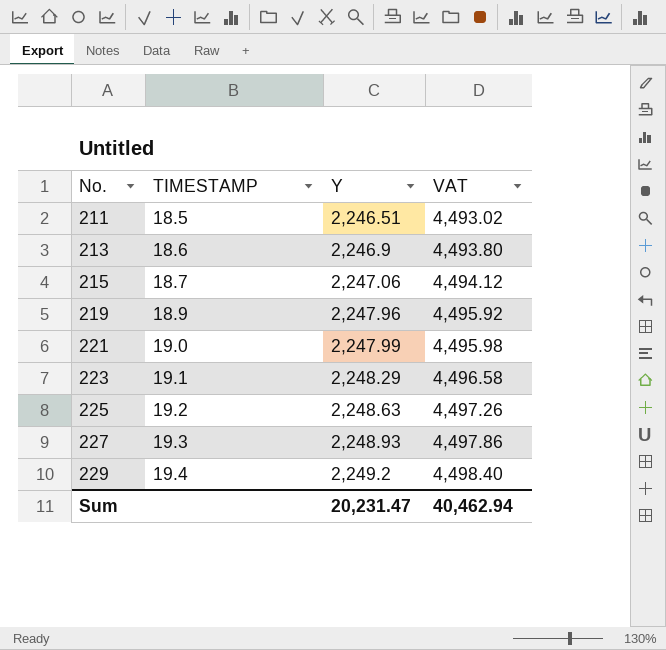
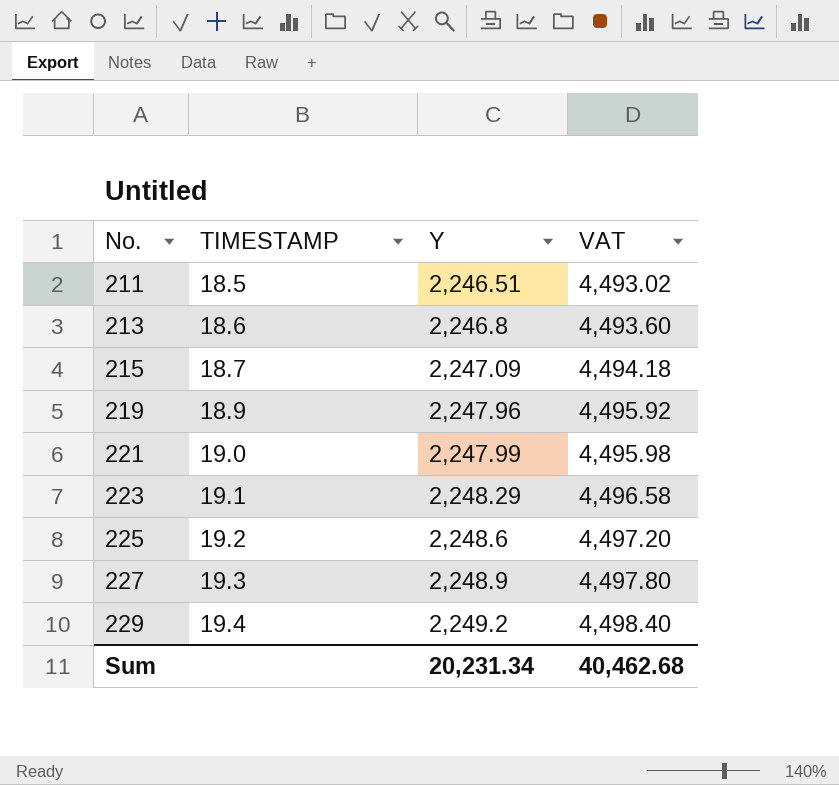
213 | Y: 2,246.9 -> 2,246.8
213 | VAT: 4,493.80 -> 4,493.60
215 | Y: 2,247.06 -> 2,247.09
215 | VAT: 4,494.12 -> 4,494.18
225 | Y: 2,248.63 -> 2,248.6
225 | VAT: 4,497.26 -> 4,497.20
227 | Y: 2,248.93 -> 2,248.9
227 | VAT: 4,497.86 -> 4,497.80
Sum | Y: 20,231.47 -> 20,231.34
Sum | VAT: 40,462.94 -> 40,462.68

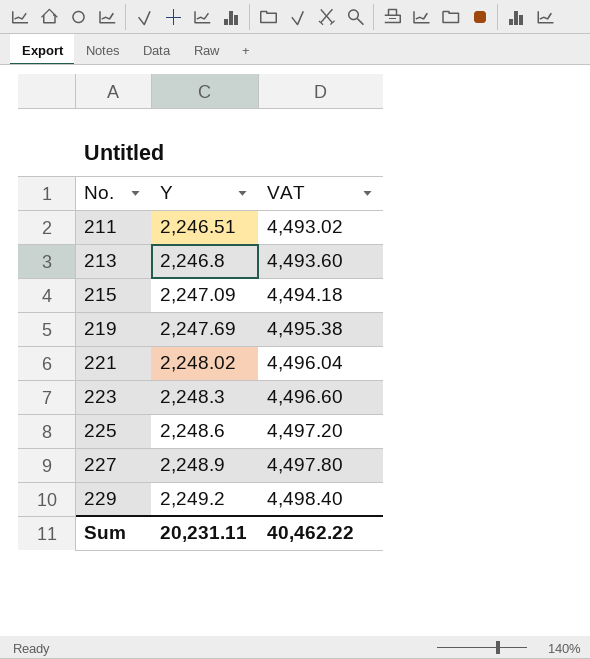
column TIMESTAMP | position: 2 -> none
219 | Y: 2,247.96 -> 2,247.69
219 | VAT: 4,495.92 -> 4,495.38
221 | Y: 2,247.99 -> 2,248.02
221 | VAT: 4,495.98 -> 4,496.04
223 | Y: 2,248.29 -> 2,248.3
223 | VAT: 4,496.58 -> 4,496.60
Sum | Y: 20,231.34 -> 20,231.11
Sum | VAT: 40,462.68 -> 40,462.22

